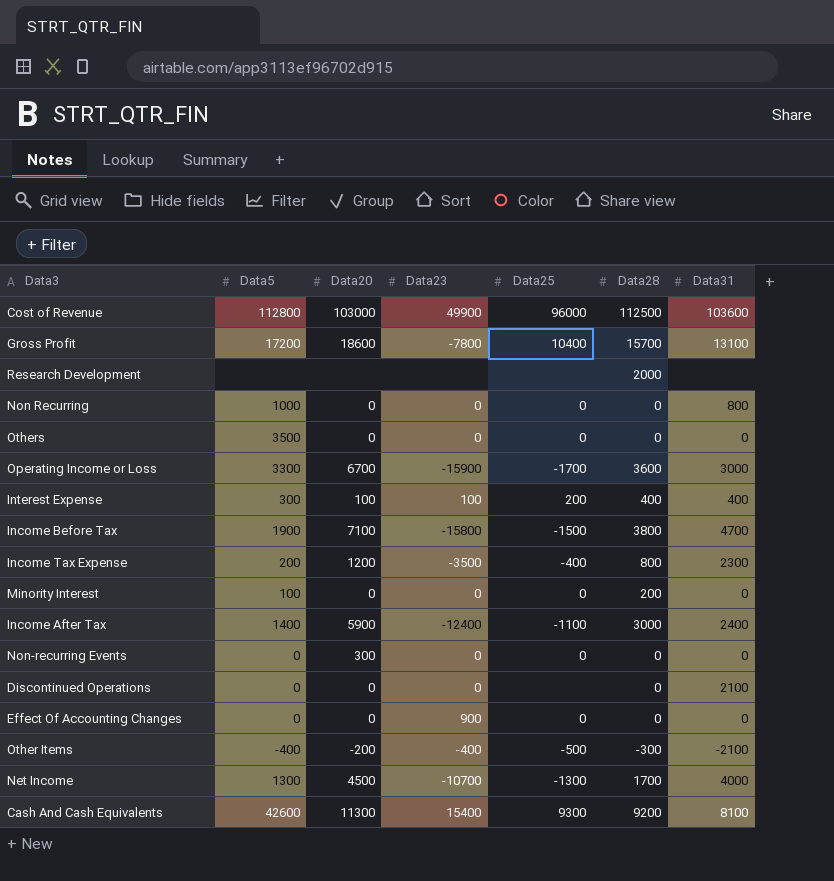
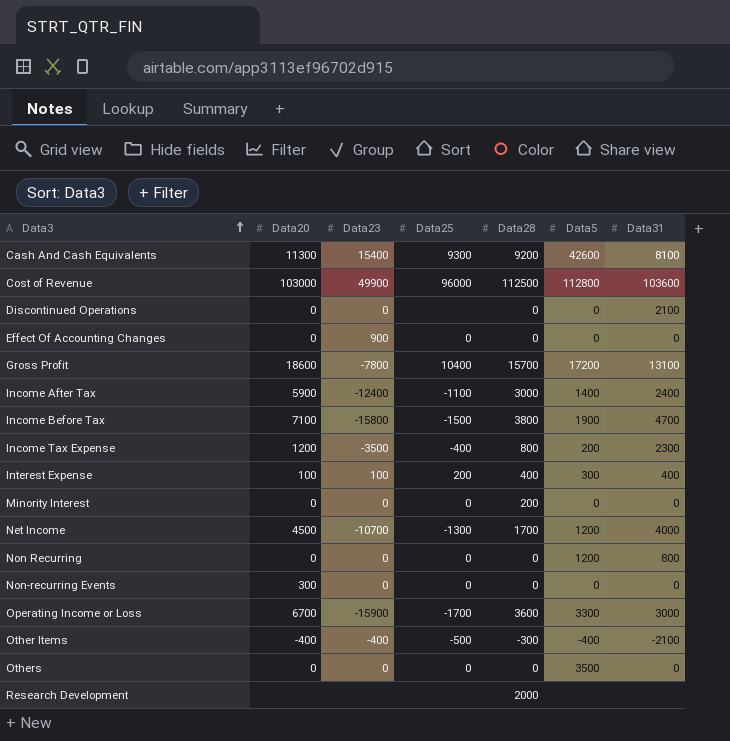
row order: none -> Data3 ascending
column Data5 | position: 2 -> 6
Minority Interest | Data5: 100 -> 0
Net Income | Data5: 1300 -> 1200
Non Recurring | Data5: 1000 -> 1200
Other Items | Data20: -200 -> -400

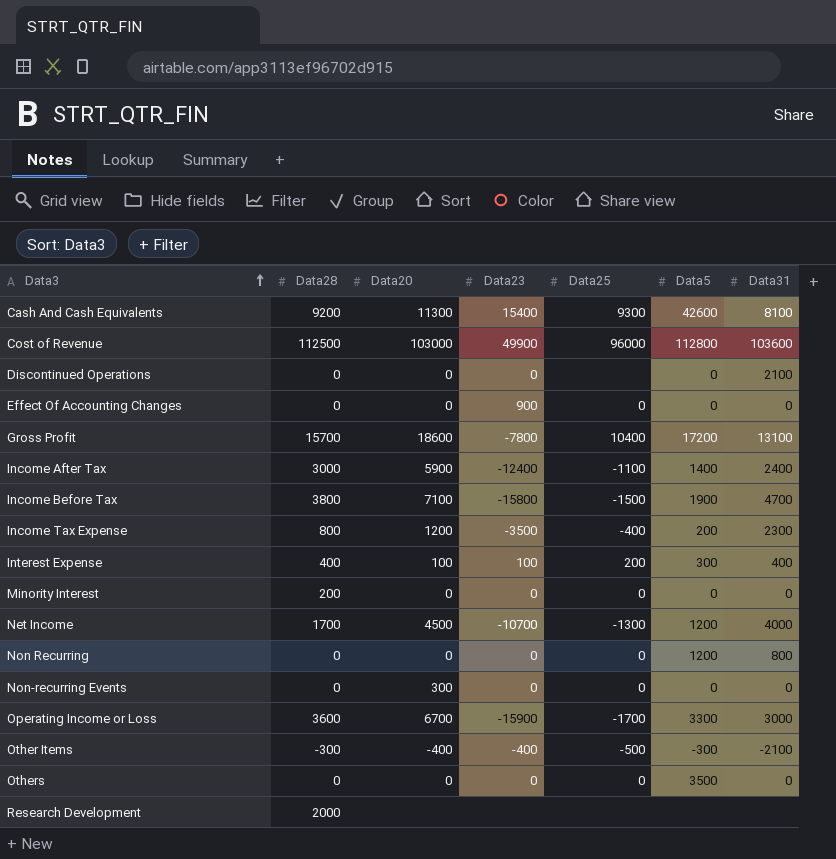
column Data28 | position: 5 -> 2
Other Items | Data5: -400 -> -300

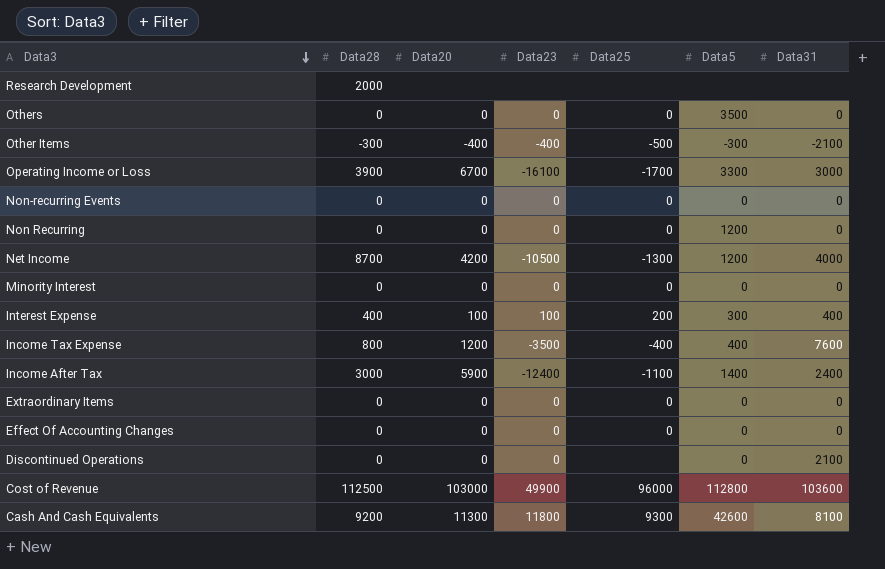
row order: Data3 ascending -> Data3 descending
row Gross Profit: 15700 | 18600 | -7800 | 10400 | 17200 | 13100 -> none
row Income Before Tax: 3800 | 7100 | -15800 | -1500 | 1900 | 4700 -> none
Operating Income or Loss | Data28: 3600 -> 3900
Operating Income or Loss | Data23: -15900 -> -16100
Non-recurring Events | Data20: 300 -> 0
Non Recurring | Data31: 800 -> 0
Net Income | Data28: 1700 -> 8700
Net Income | Data20: 4500 -> 4200
Net Income | Data23: -10700 -> -10500
Minority Interest | Data28: 200 -> 0
Income Tax Expense | Data5: 200 -> 400
Income Tax Expense | Data31: 2300 -> 7600
row Extraordinary Items: none -> 0 | 0 | 0 | 0 | 0 | 0
Effect Of Accounting Changes | Data23: 900 -> 0
Cash And Cash Equivalents | Data23: 15400 -> 11800

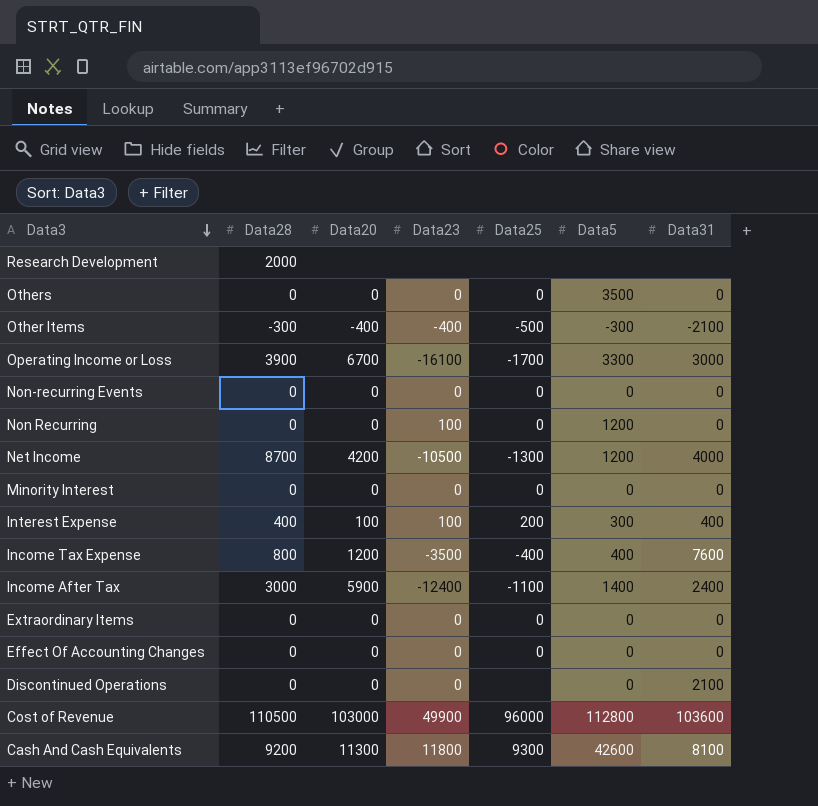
Non Recurring | Data23: 0 -> 100
Cost of Revenue | Data28: 112500 -> 110500

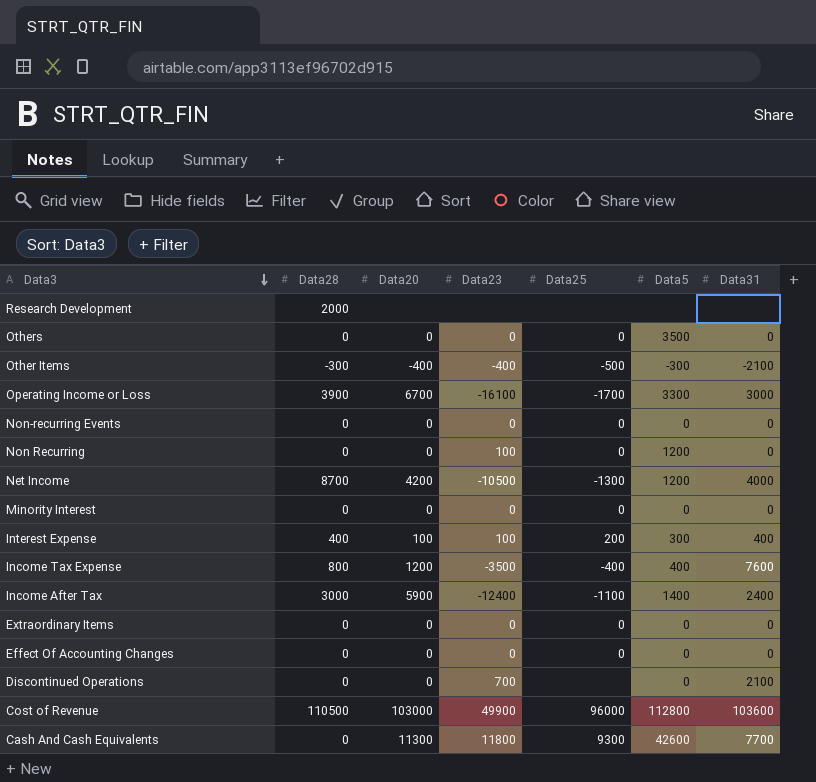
Discontinued Operations | Data23: 0 -> 700
Cash And Cash Equivalents | Data28: 9200 -> 0
Cash And Cash Equivalents | Data31: 8100 -> 7700

